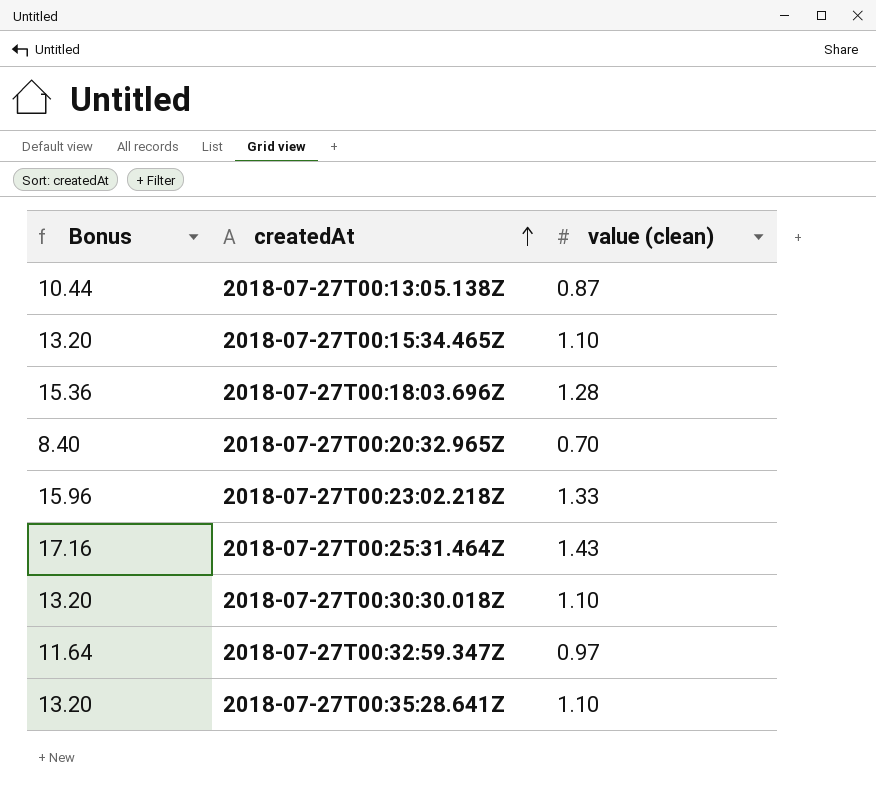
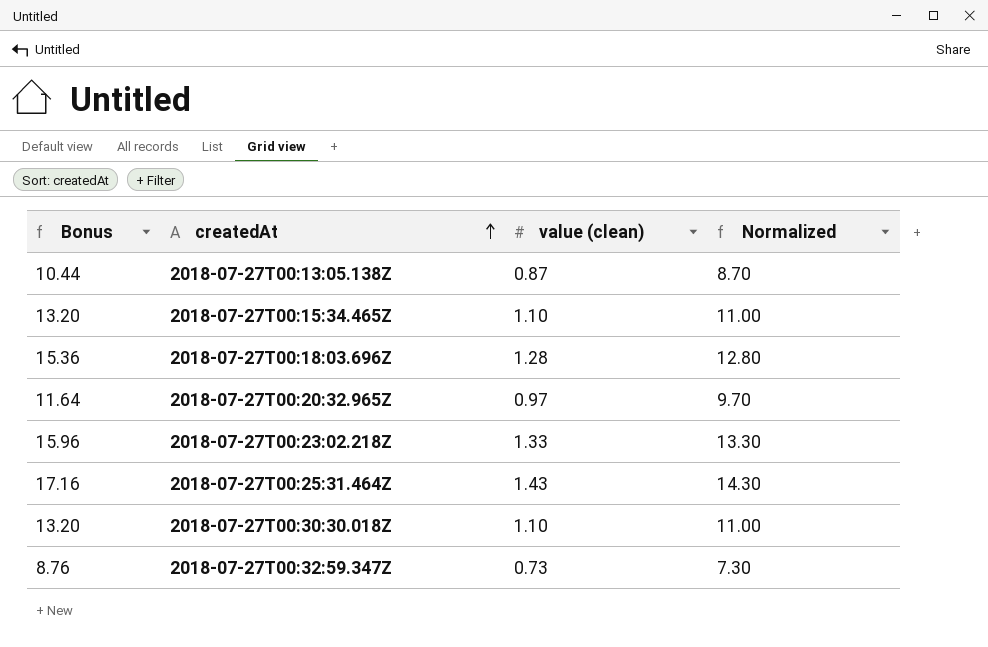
column Normalized | formula: none -> [value (clean)] * 10
row 2018-07-27T00:35:28.641Z: 13.20 | 1.10 -> none
2018-07-27T00:20:32.965Z | Bonus: 8.40 -> 11.64
2018-07-27T00:20:32.965Z | value (clean): 0.70 -> 0.97
2018-07-27T00:32:59.347Z | Bonus: 11.64 -> 8.76
2018-07-27T00:32:59.347Z | value (clean): 0.97 -> 0.73

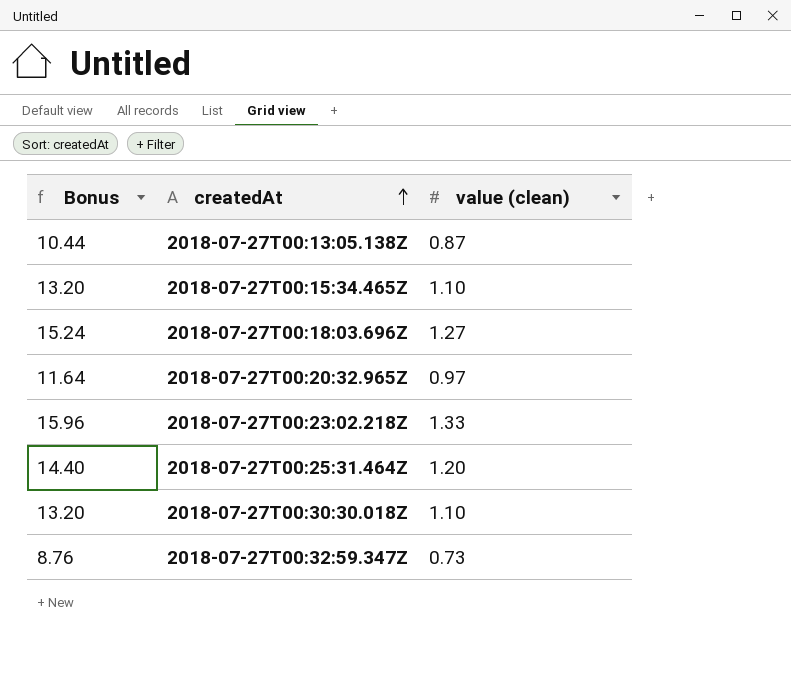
column Normalized | formula: [value (clean)] * 10 -> none
2018-07-27T00:18:03.696Z | Bonus: 15.36 -> 15.24
2018-07-27T00:18:03.696Z | value (clean): 1.28 -> 1.27
2018-07-27T00:25:31.464Z | Bonus: 17.16 -> 14.40
2018-07-27T00:25:31.464Z | value (clean): 1.43 -> 1.20

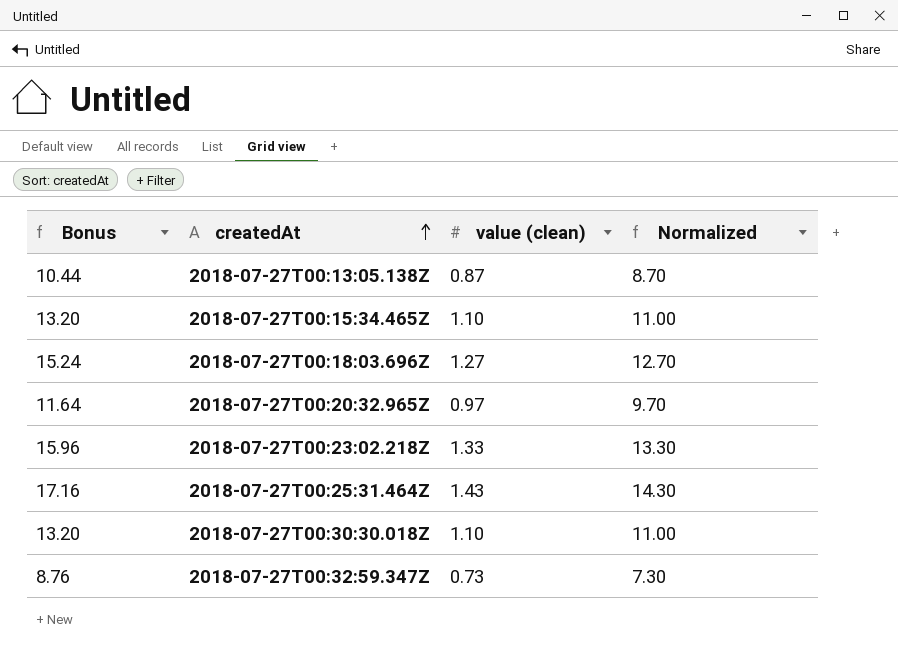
column Normalized | formula: none -> [value (clean)] * 10
2018-07-27T00:25:31.464Z | Bonus: 14.40 -> 17.16
2018-07-27T00:25:31.464Z | value (clean): 1.20 -> 1.43

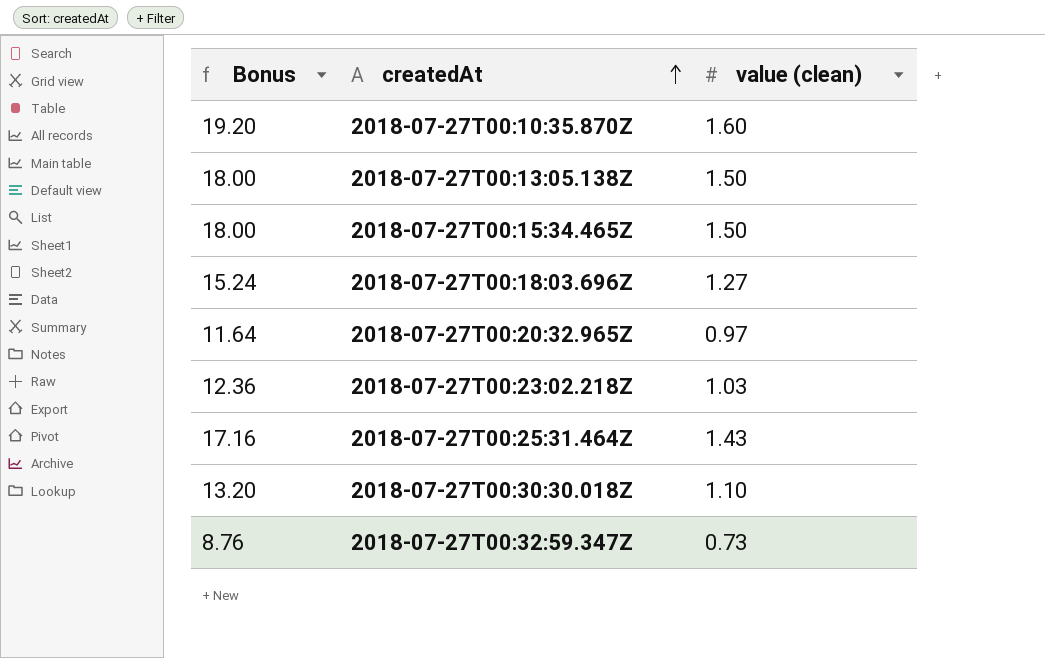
column Normalized | formula: [value (clean)] * 10 -> none
row 2018-07-27T00:10:35.870Z: none -> 19.20 | 1.60
2018-07-27T00:13:05.138Z | Bonus: 10.44 -> 18.00
2018-07-27T00:13:05.138Z | value (clean): 0.87 -> 1.50
2018-07-27T00:15:34.465Z | Bonus: 13.20 -> 18.00
2018-07-27T00:15:34.465Z | value (clean): 1.10 -> 1.50
2018-07-27T00:23:02.218Z | Bonus: 15.96 -> 12.36
2018-07-27T00:23:02.218Z | value (clean): 1.33 -> 1.03

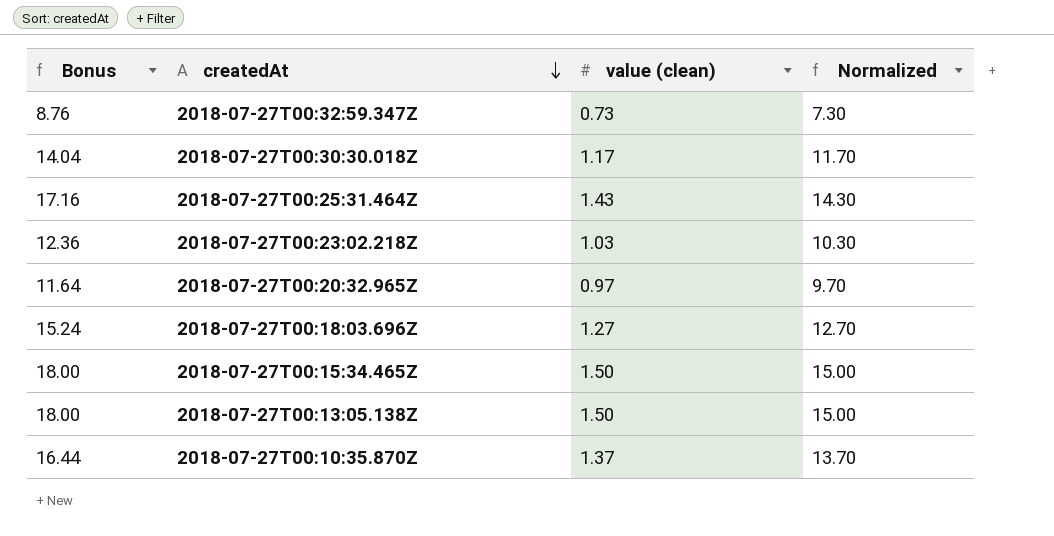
row order: createdAt ascending -> createdAt descending
column Normalized | formula: none -> [value (clean)] * 10
2018-07-27T00:30:30.018Z | Bonus: 13.20 -> 14.04
2018-07-27T00:30:30.018Z | value (clean): 1.10 -> 1.17
2018-07-27T00:10:35.870Z | Bonus: 19.20 -> 16.44
2018-07-27T00:10:35.870Z | value (clean): 1.60 -> 1.37

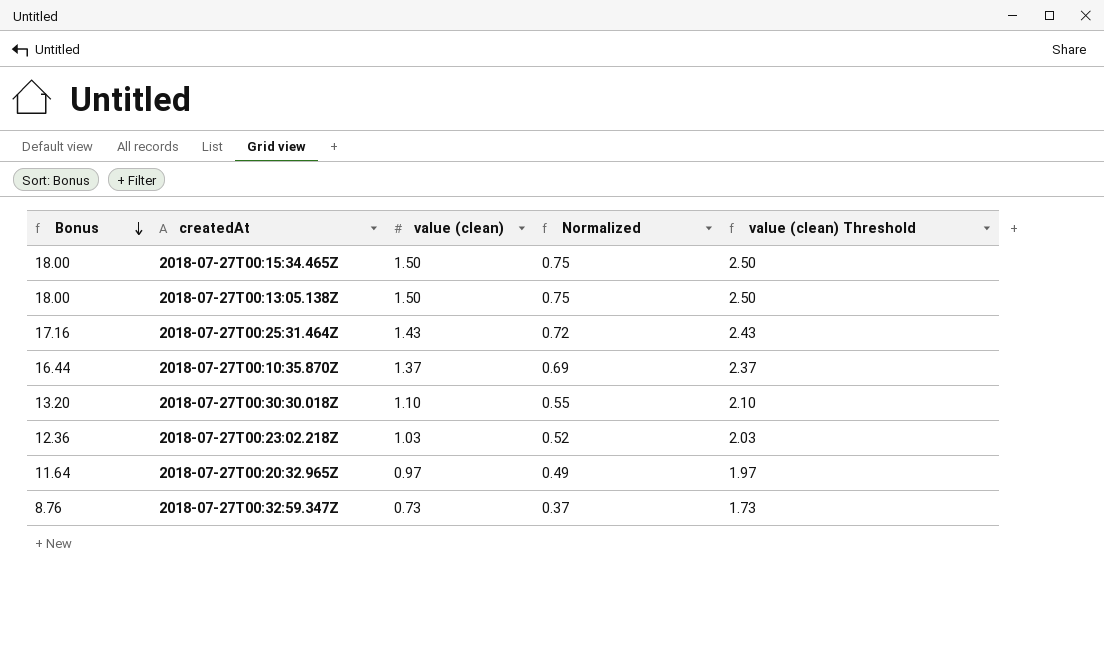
row order: createdAt descending -> Bonus descending
column Normalized | formula: [value (clean)] * 10 -> [value (clean)] * 0.5
column value (clean) Threshold | formula: none -> [value (clean)] + 1
row 2018-07-27T00:18:03.696Z: 15.24 | 1.27 | 12.70 -> none
2018-07-27T00:30:30.018Z | Bonus: 14.04 -> 13.20
2018-07-27T00:30:30.018Z | value (clean): 1.17 -> 1.10

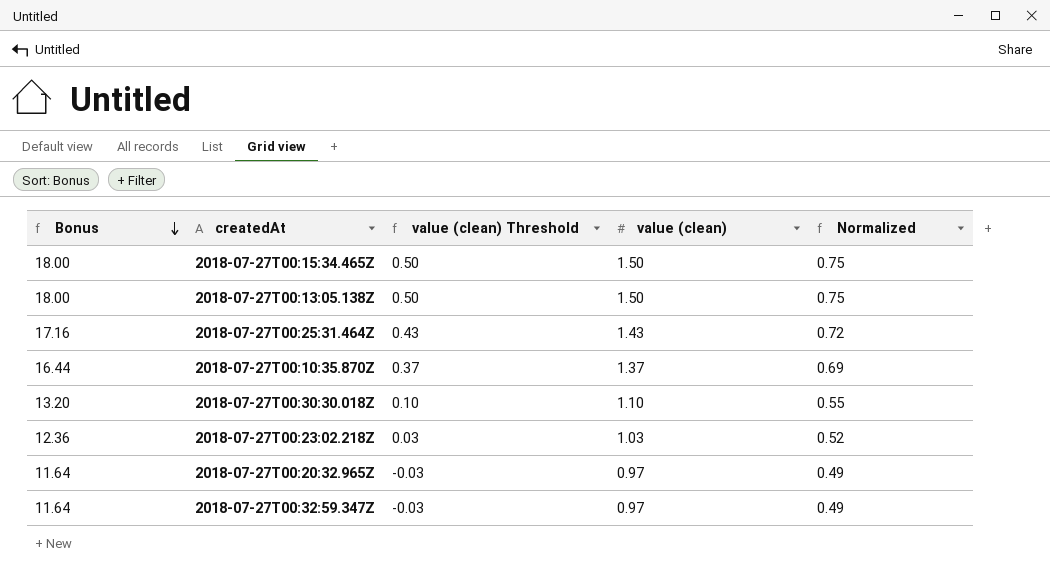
column value (clean) Threshold | formula: [value (clean)] + 1 -> [value (clean)] - 1
column value (clean) Threshold | position: 5 -> 3
2018-07-27T00:32:59.347Z | Bonus: 8.76 -> 11.64
2018-07-27T00:32:59.347Z | value (clean): 0.73 -> 0.97
2018-07-27T00:32:59.347Z | Normalized: 0.37 -> 0.49

